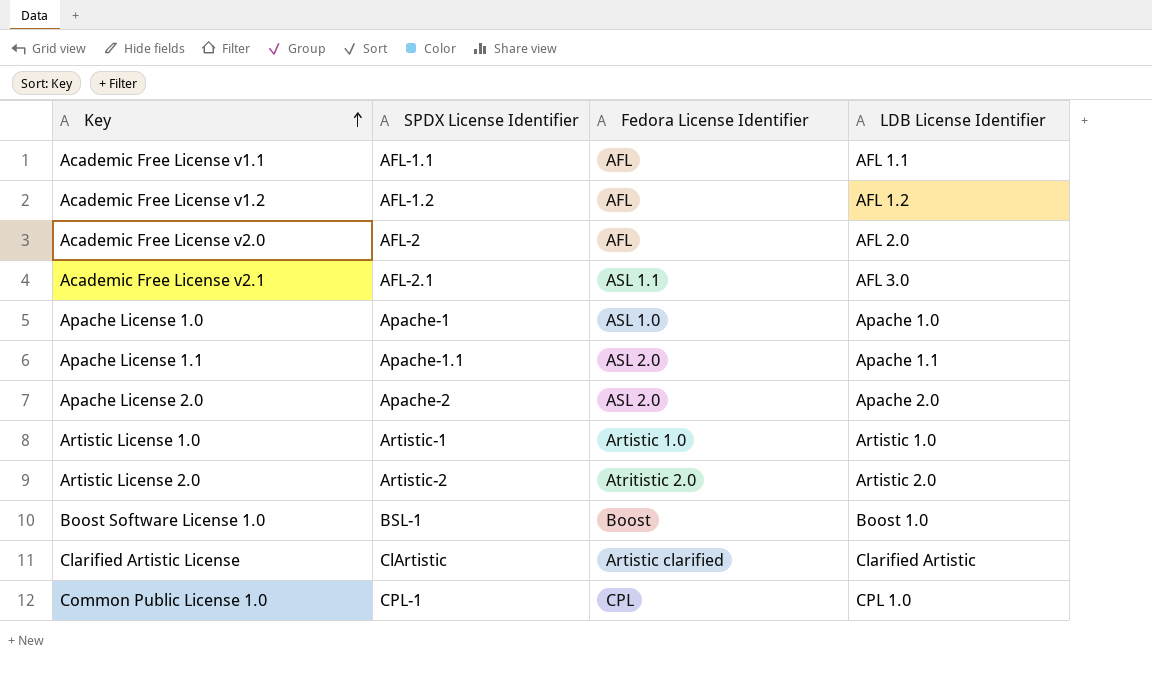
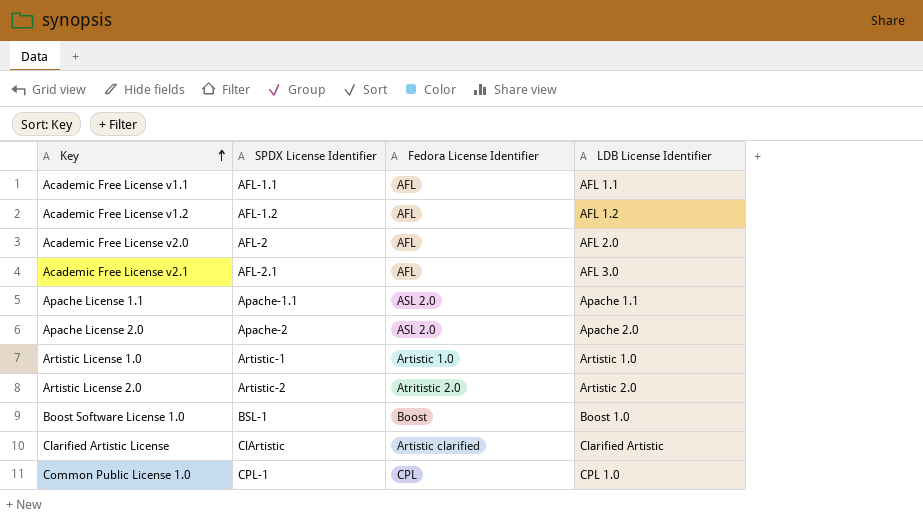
row Apache License 1.0: Apache-1 | ASL 1.0 | Apache 1.0 -> none
Academic Free License v2.1 | Fedora License Identifier: ASL 1.1 -> AFL

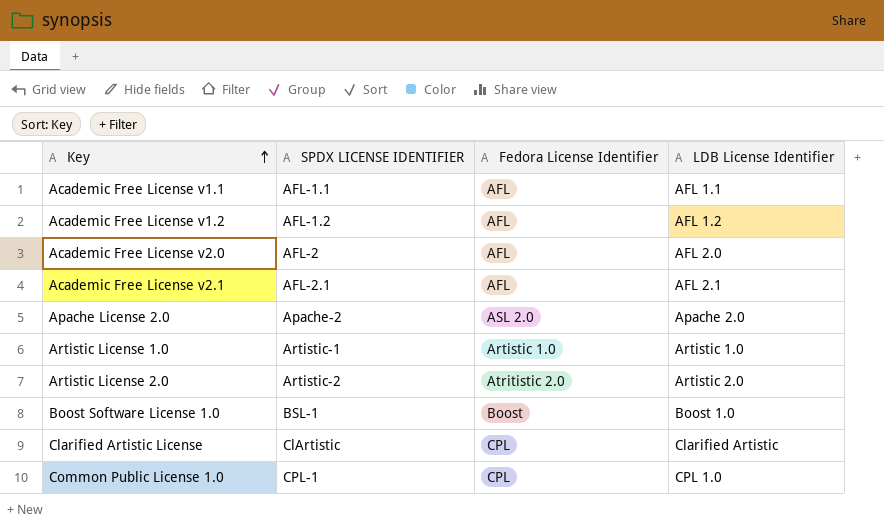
column name: SPDX License Identifier -> SPDX LICENSE IDENTIFIER
row Apache License 1.1: Apache-1.1 | ASL 2.0 | Apache 1.1 -> none
Academic Free License v2.1 | LDB License Identifier: AFL 3.0 -> AFL 2.1
Clarified Artistic License | Fedora License Identifier: Artistic clarified -> CPL

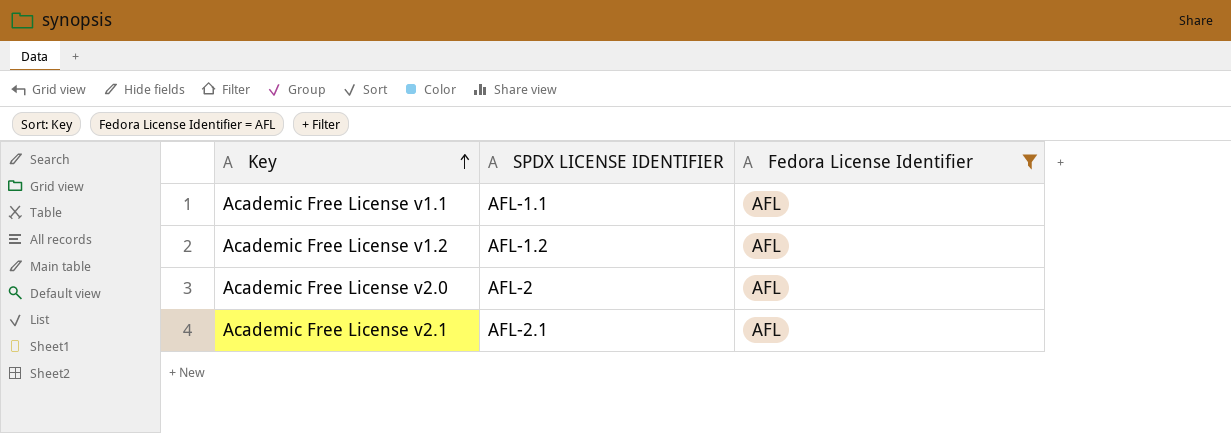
filter: none -> Fedora License Identifier = AFL
column LDB License Identifier | position: 4 -> none

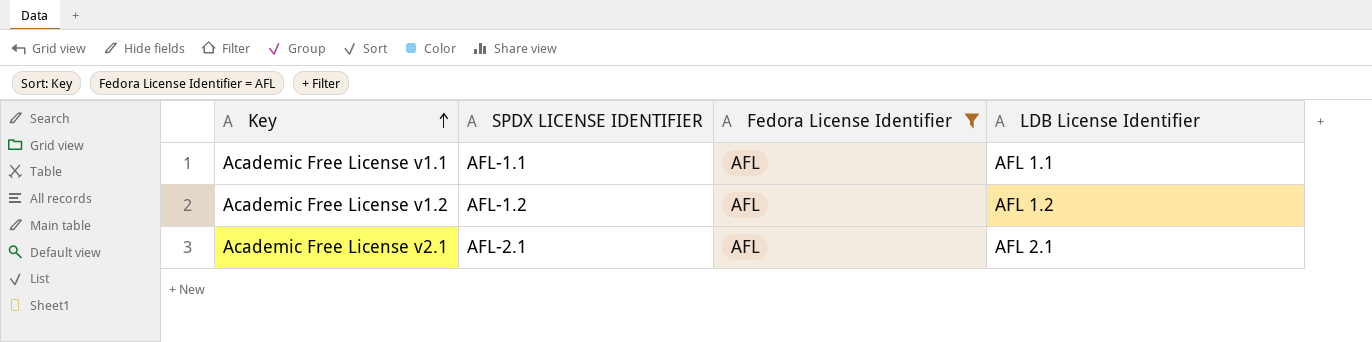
column LDB License Identifier | position: none -> 4
row Academic Free License v2.0: AFL-2 | AFL -> none

